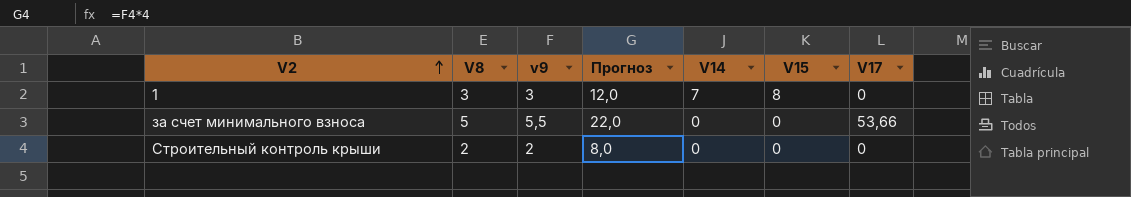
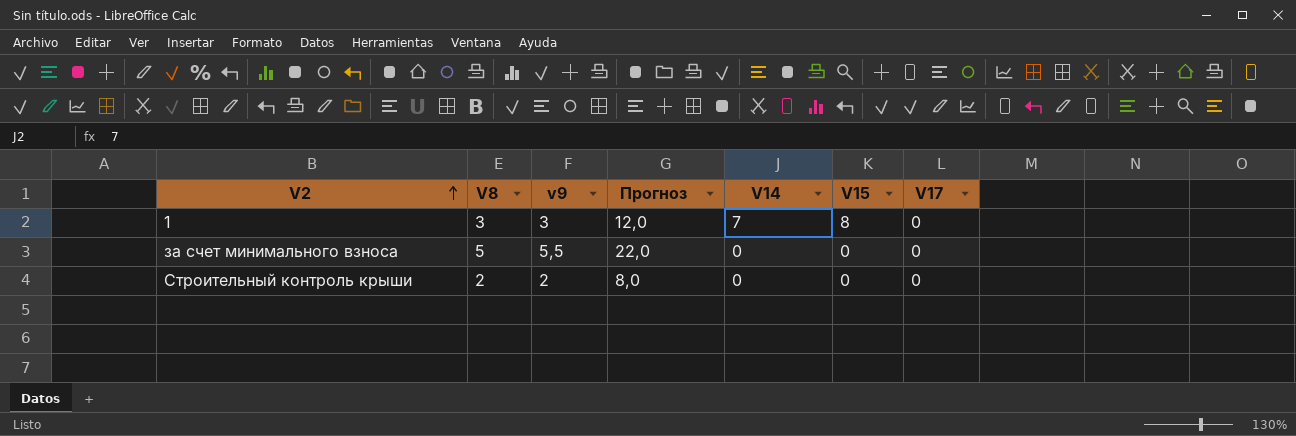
за счет минимального взноса | V17: 53,66 -> 0

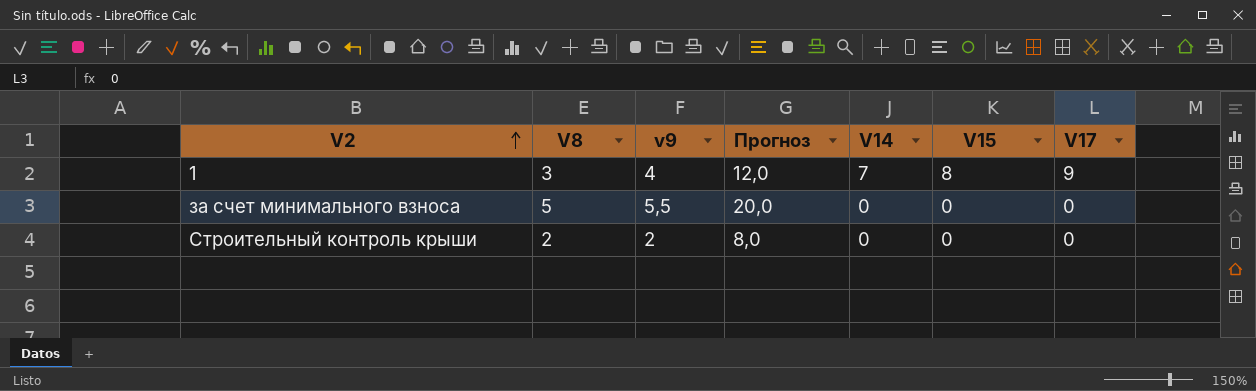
column Прогноз | formula: [v9] * 4 -> [V8] * 4
1 | v9: 3 -> 4
1 | V17: 0 -> 9

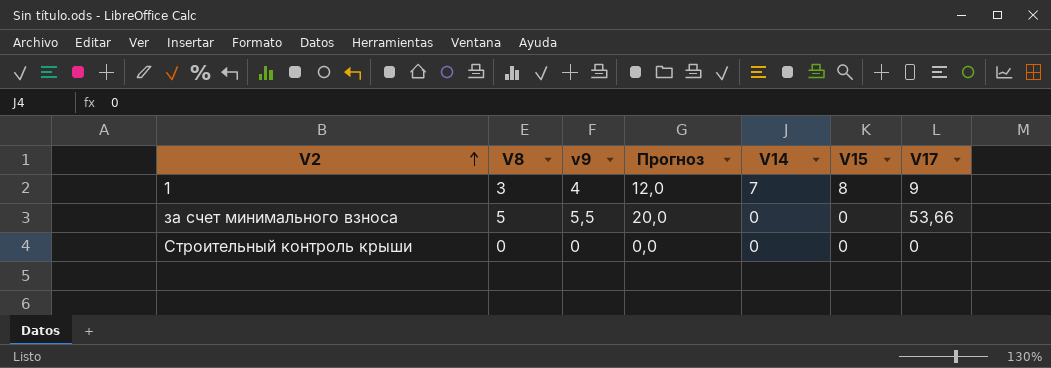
за счет минимального взноса | V17: 0 -> 53,66
Строительный контроль крыши | V8: 2 -> 0
Строительный контроль крыши | v9: 2 -> 0
Строительный контроль крыши | Прогноз: 8,0 -> 0,0

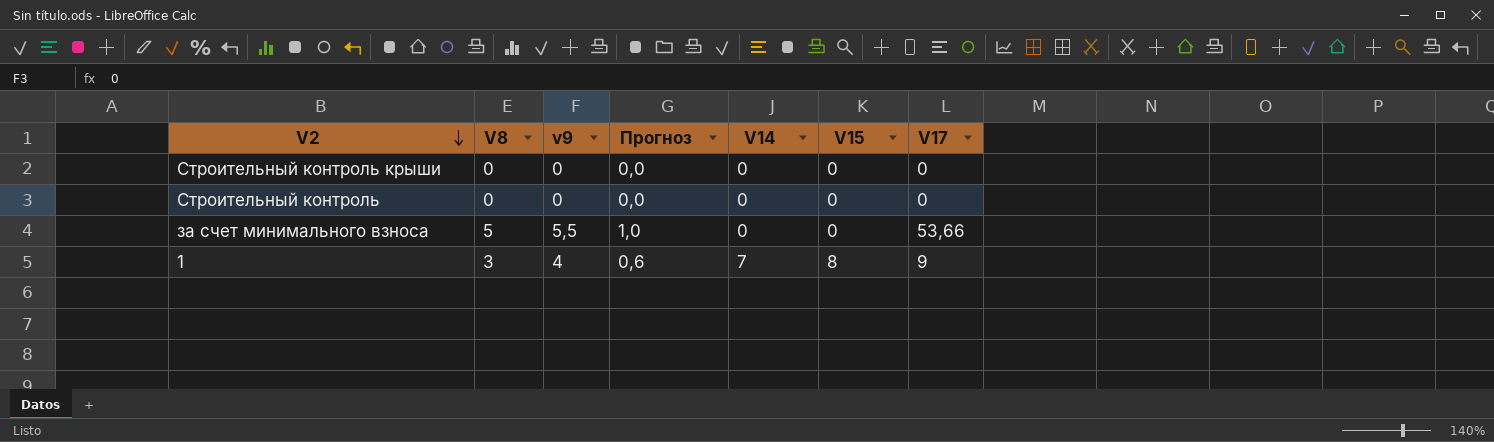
row order: V2 ascending -> V2 descending
column Прогноз | formula: [V8] * 4 -> [V8] * 0,2
row Строительный контроль: none -> 0 | 0 | 0,0 | 0 | 0 | 0

